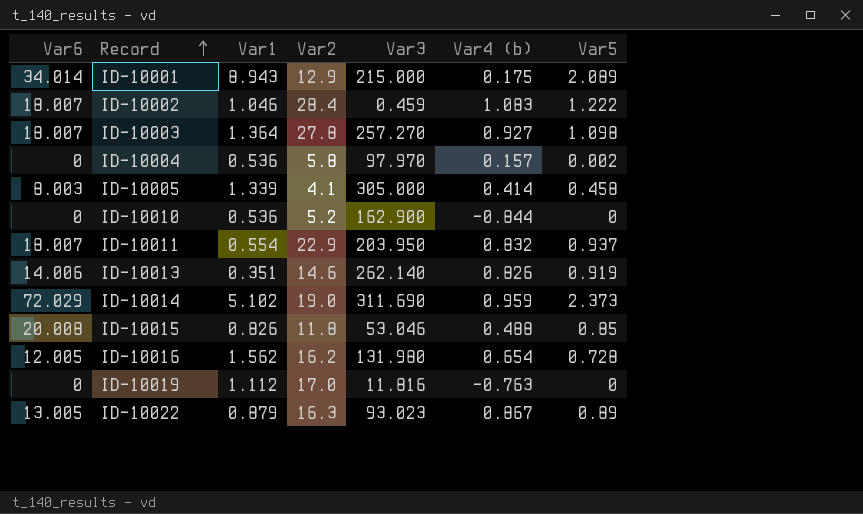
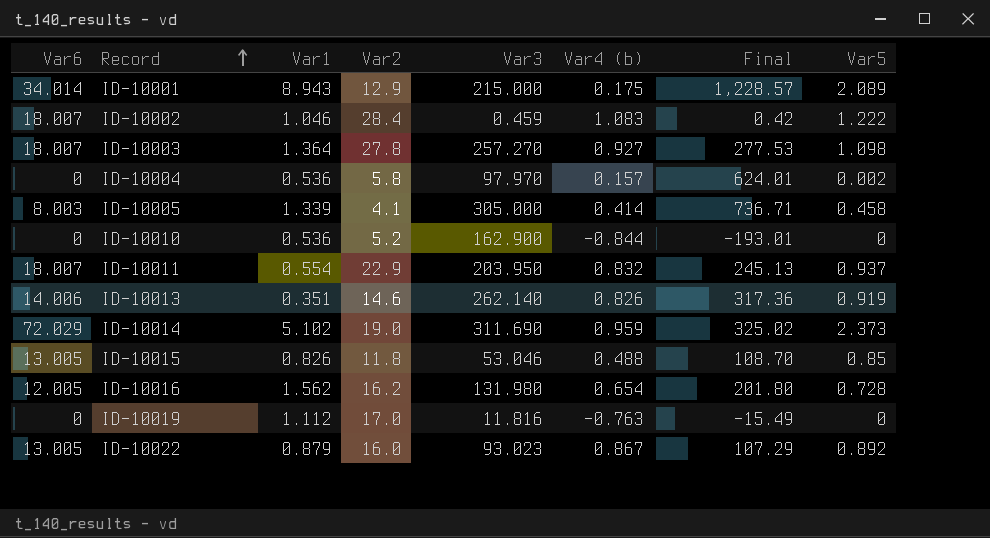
column Final | formula: none -> [Var3] / [Var4 (b)]
ID-10015 | Var6: 20.008 -> 13.005
ID-10022 | Var2: 16.3 -> 16.0
ID-10022 | Var5: 0.89 -> 0.892

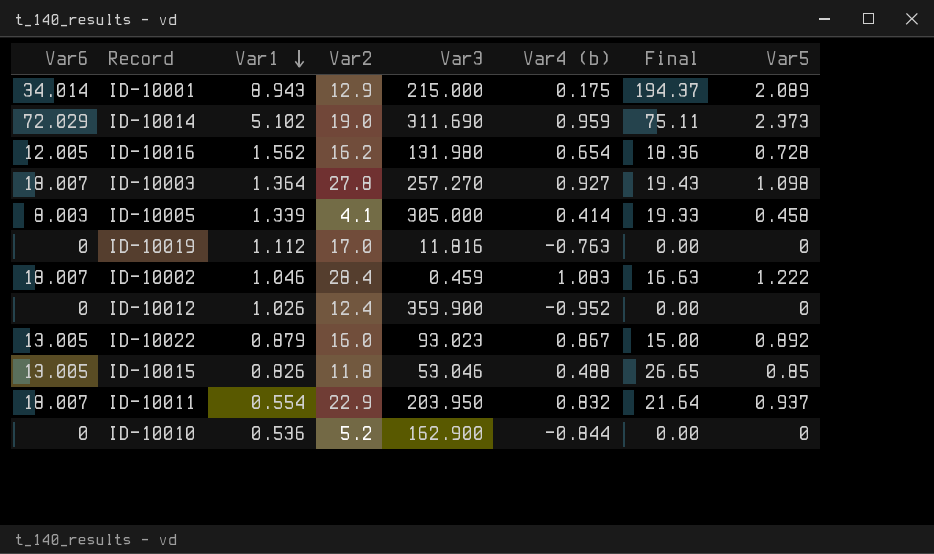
row order: Record ascending -> Var1 descending
column Final | formula: [Var3] / [Var4 (b)] -> [Var6] / [Var4 (b)]
row ID-10004: 0 | 0.536 | 5.8 | 97.970 | 0.157 | 624.01 | 0.002 -> none
row ID-10013: 14.006 | 0.351 | 14.6 | 262.140 | 0.826 | 317.36 | 0.919 -> none
row ID-10012: none -> 0 | 1.026 | 12.4 | 359.900 | -0.952 | 0.00 | 0

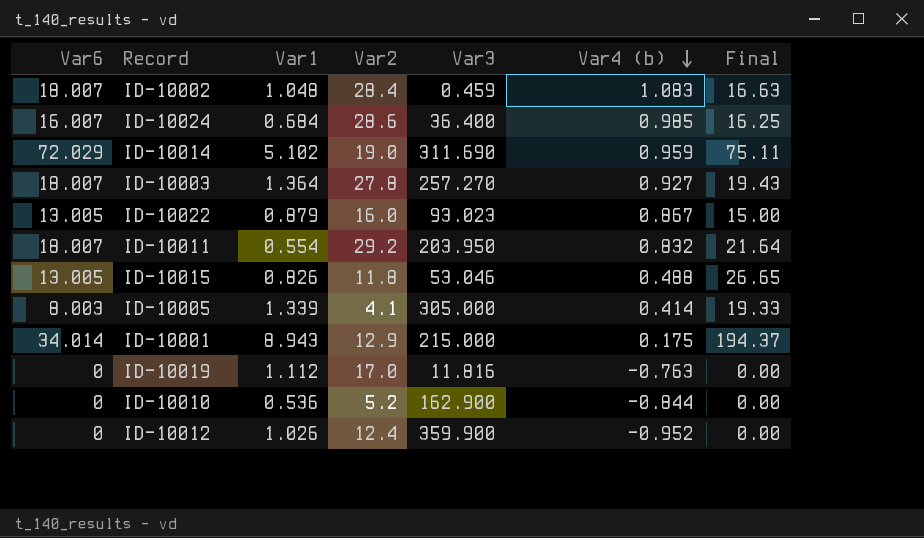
row order: Var1 descending -> Var4 (b) descending
column Var5 | position: 8 -> none
row ID-10016: 12.005 | 1.562 | 16.2 | 131.980 | 0.654 | 18.36 | 0.728 -> none
ID-10002 | Var1: 1.046 -> 1.048
row ID-10024: none -> 16.007 | 0.684 | 28.6 | 36.400 | 0.985 | 16.25
ID-10011 | Var2: 22.9 -> 29.2

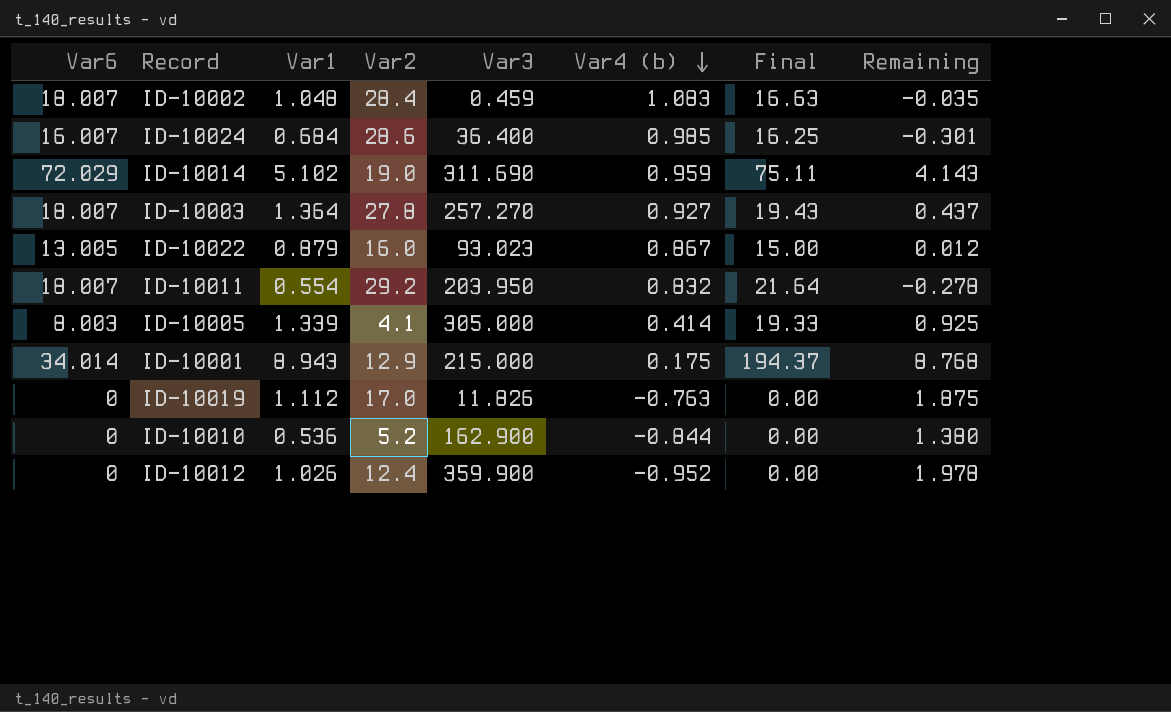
column Remaining | formula: none -> [Var1] - [Var4 (b)]
row ID-10015: 13.005 | 0.826 | 11.8 | 53.046 | 0.488 | 26.65 -> none
ID-10019 | Var3: 11.816 -> 11.826

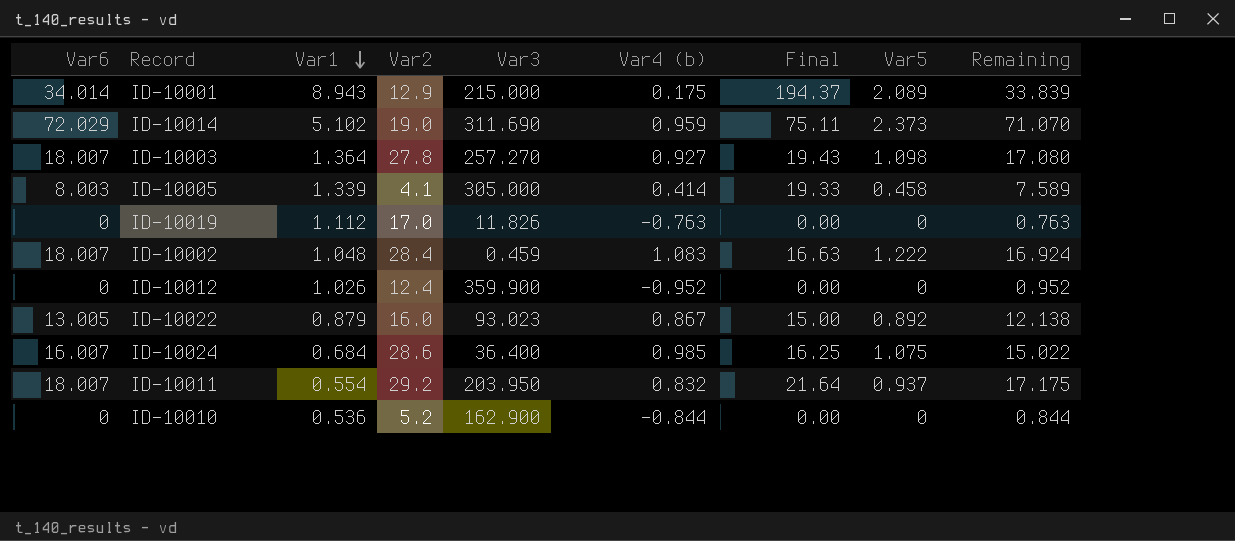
row order: Var4 (b) descending -> Var1 descending
column Var5 | position: none -> 8
column Remaining | formula: [Var1] - [Var4 (b)] -> [Var6] - [Var4 (b)]

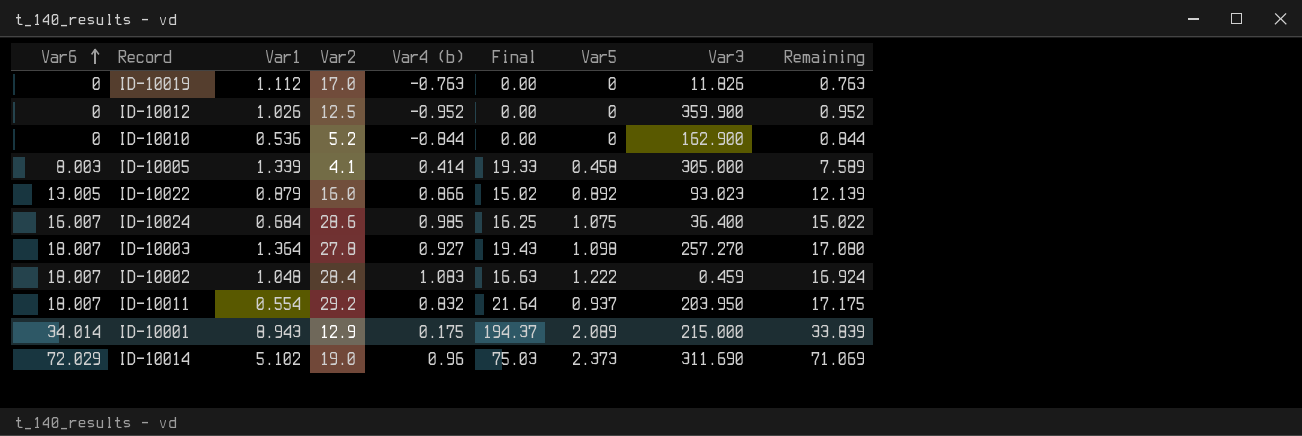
row order: Var1 descending -> Var6 ascending
column Var3 | position: 5 -> 8
ID-10012 | Var2: 12.4 -> 12.5
ID-10022 | Var4 (b): 0.867 -> 0.866
ID-10022 | Final: 15.00 -> 15.02
ID-10022 | Remaining: 12.138 -> 12.139
ID-10014 | Var4 (b): 0.959 -> 0.96
ID-10014 | Final: 75.11 -> 75.03
ID-10014 | Remaining: 71.070 -> 71.069

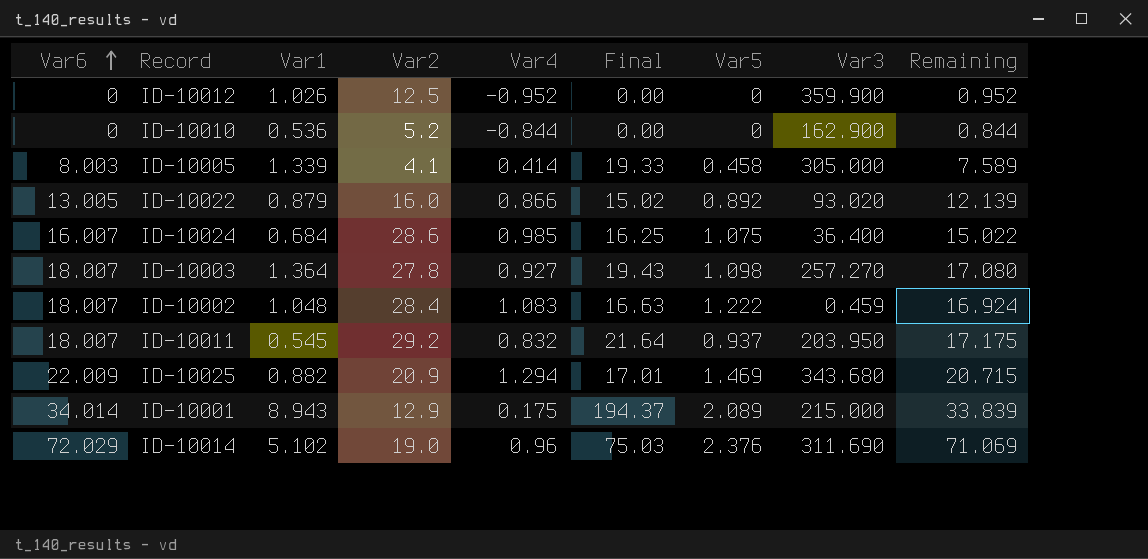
column name: Var4 (b) -> Var4
row ID-10019: 0 | 1.112 | 17.0 | -0.763 | 0.00 | 0 | 11.826 | 0.763 -> none
ID-10022 | Var3: 93.023 -> 93.020
ID-10011 | Var1: 0.554 -> 0.545
row ID-10025: none -> 22.009 | 0.882 | 20.9 | 1.294 | 17.01 | 1.469 | 343.680 | 20.715
ID-10014 | Var5: 2.373 -> 2.376

